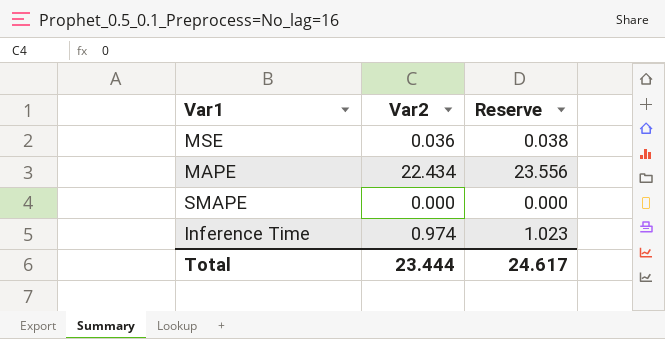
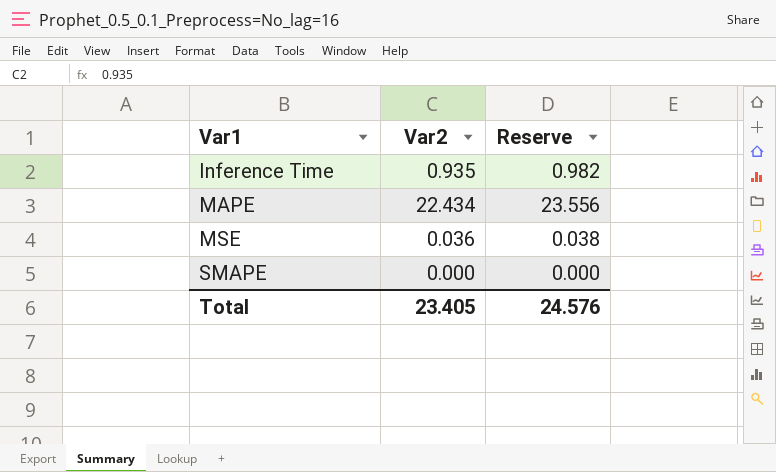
row order: none -> Var1 ascending
Inference Time | Var2: 0.974 -> 0.935
Inference Time | Reserve: 1.023 -> 0.982
Total | Var2: 23.444 -> 23.405
Total | Reserve: 24.617 -> 24.576

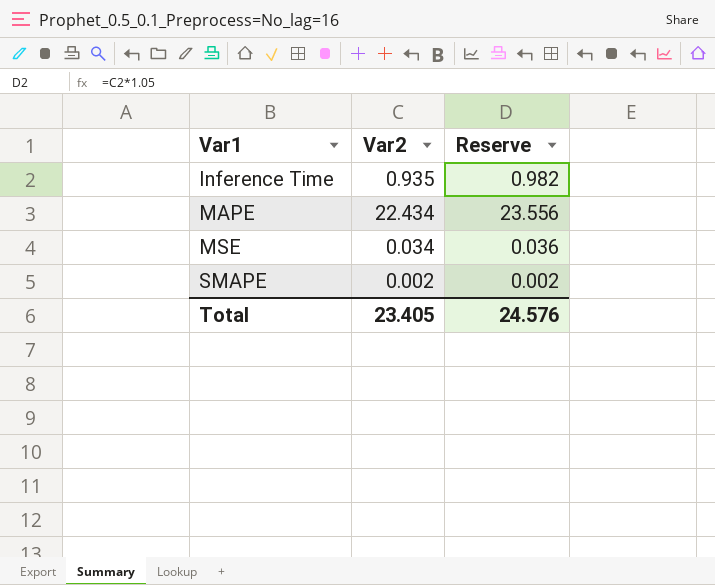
MSE | Var2: 0.036 -> 0.034
MSE | Reserve: 0.038 -> 0.036
SMAPE | Var2: 0.000 -> 0.002
SMAPE | Reserve: 0.000 -> 0.002

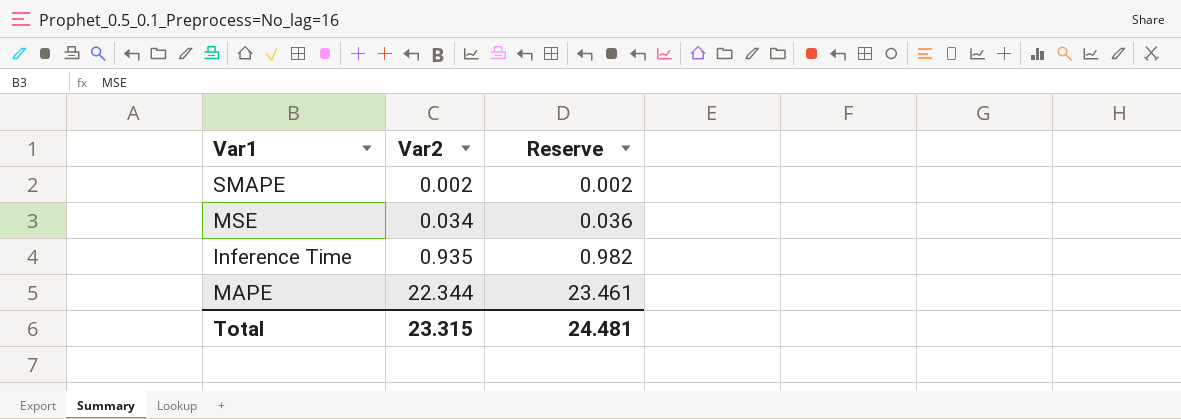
row order: Var1 ascending -> Var2 ascending
MAPE | Var2: 22.434 -> 22.344
MAPE | Reserve: 23.556 -> 23.461
Total | Var2: 23.405 -> 23.315
Total | Reserve: 24.576 -> 24.481

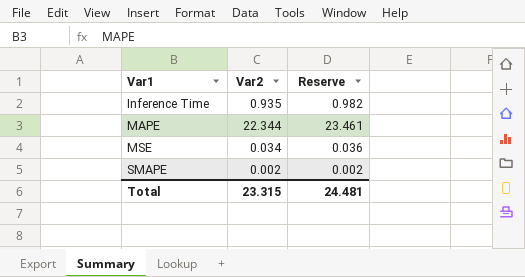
row order: Var2 ascending -> Var1 ascending

